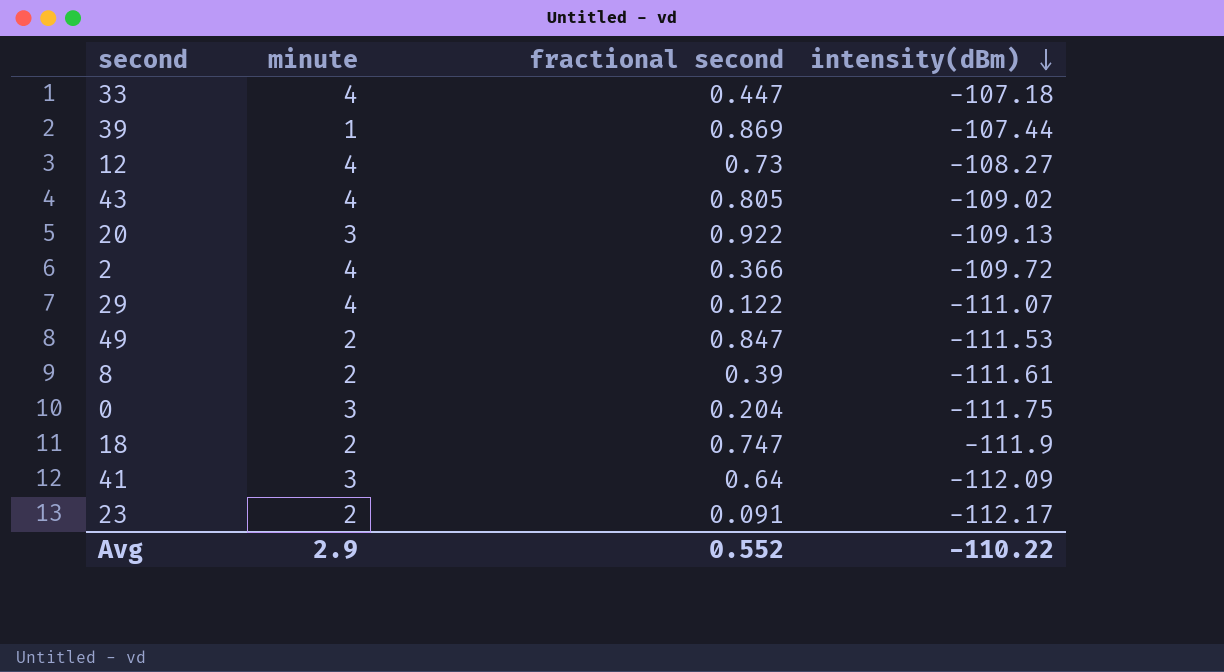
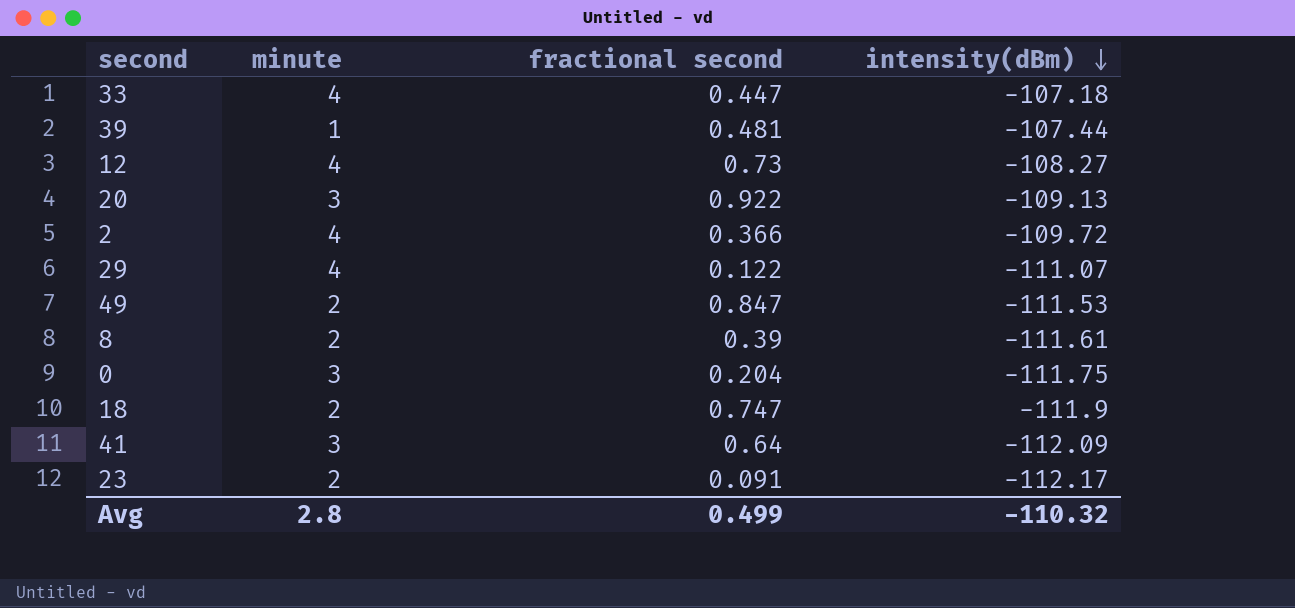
row 43: 4 | 0.805 | -109.02 -> none
39 | fractional second: 0.869 -> 0.481
Avg | minute: 2.9 -> 2.8
Avg | fractional second: 0.552 -> 0.499
Avg | intensity(dBm): -110.22 -> -110.32

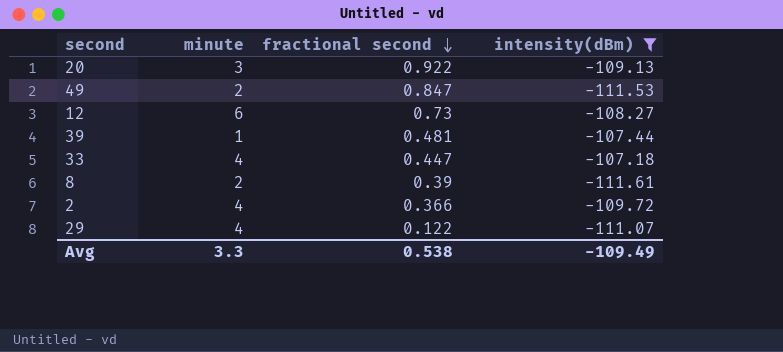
filter: none -> intensity(dBm) >= -111.61
row order: intensity(dBm) descending -> fractional second descending
12 | minute: 4 -> 6
Avg | minute: 2.8 -> 3.3
Avg | fractional second: 0.499 -> 0.538
Avg | intensity(dBm): -110.32 -> -109.49

